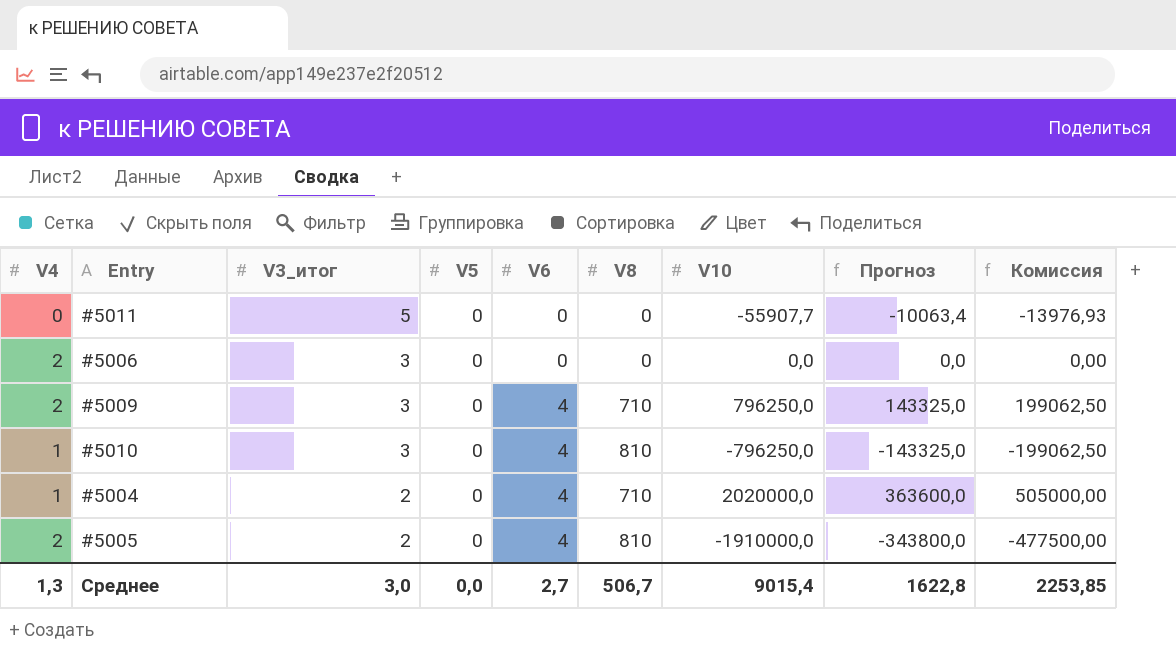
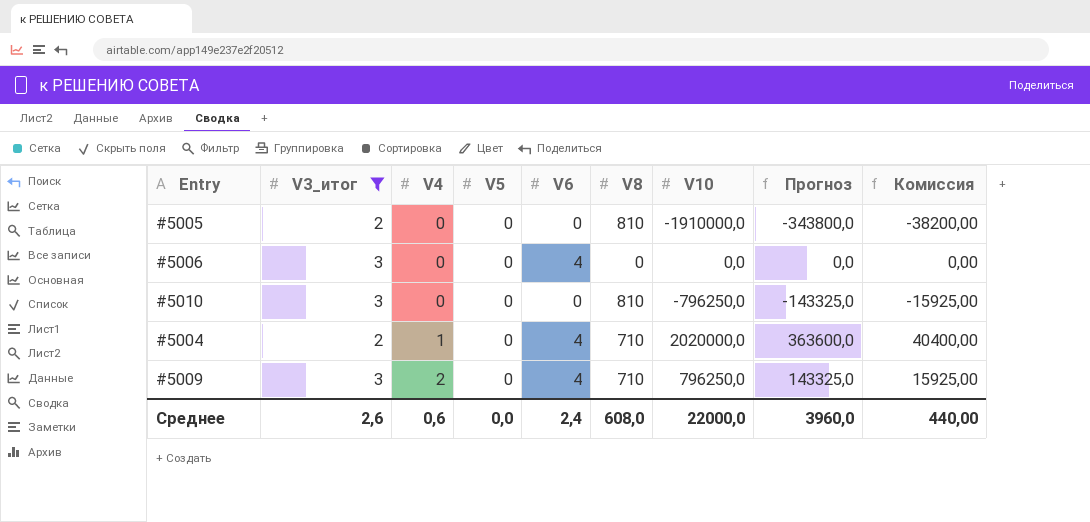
filter: none -> V3_итог != 5
row order: V3_итог descending -> V4 ascending
column V4 | position: 1 -> 3
column Комиссия | formula: [V10] * 0,25 -> [V10] * 0,02
#5005 | V4: 2 -> 0
#5005 | V6: 4 -> 0
#5006 | V4: 2 -> 0
#5006 | V6: 0 -> 4
#5010 | V4: 1 -> 0
#5010 | V6: 4 -> 0
Среднее | V3_итог: 3,0 -> 2,6
Среднее | V4: 1,3 -> 0,6
Среднее | V6: 2,7 -> 2,4
Среднее | V8: 506,7 -> 608,0
Среднее | V10: 9015,4 -> 22000,0
Среднее | Прогноз: 1622,8 -> 3960,0
Среднее | Комиссия: 2253,85 -> 440,00

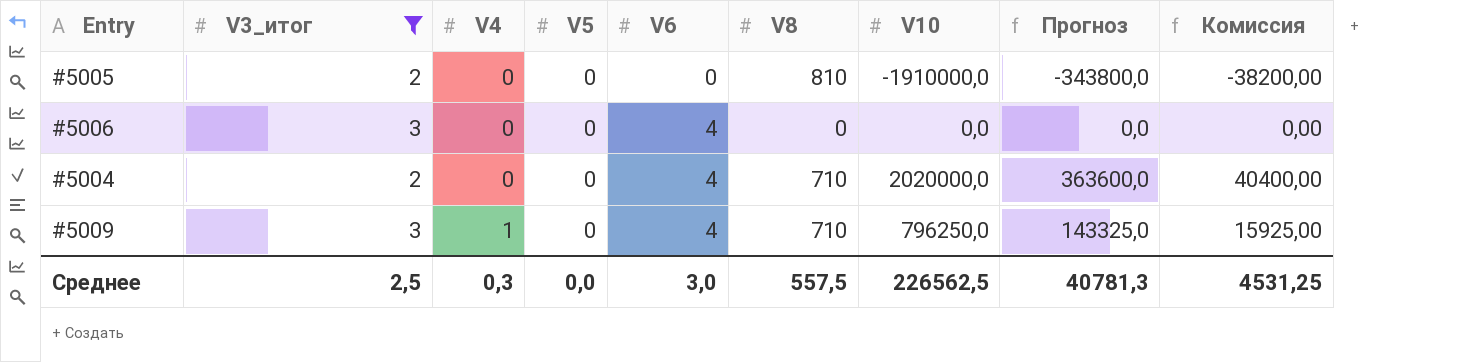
row #5010: 3 | 0 | 0 | 0 | 810 | -796250,0 | -143325,0 | -15925,00 -> none
#5004 | V4: 1 -> 0
#5009 | V4: 2 -> 1
Среднее | V3_итог: 2,6 -> 2,5
Среднее | V4: 0,6 -> 0,3
Среднее | V6: 2,4 -> 3,0
Среднее | V8: 608,0 -> 557,5
Среднее | V10: 22000,0 -> 226562,5
Среднее | Прогноз: 3960,0 -> 40781,3
Среднее | Комиссия: 440,00 -> 4531,25

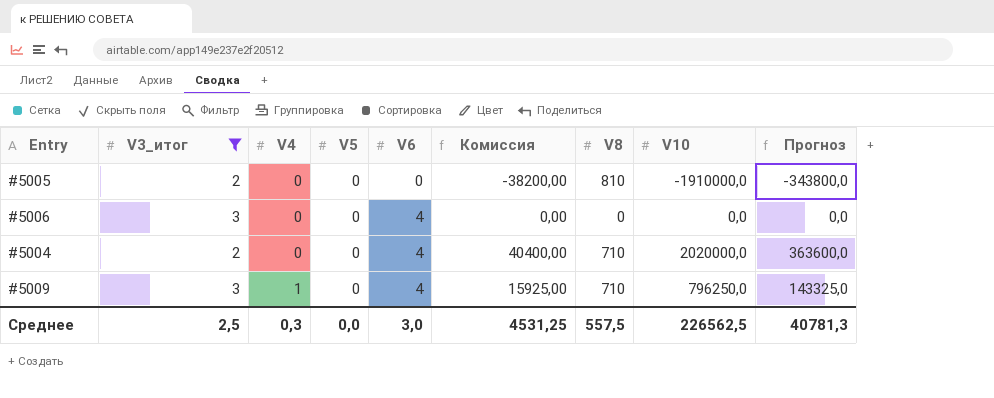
column Комиссия | position: 9 -> 6

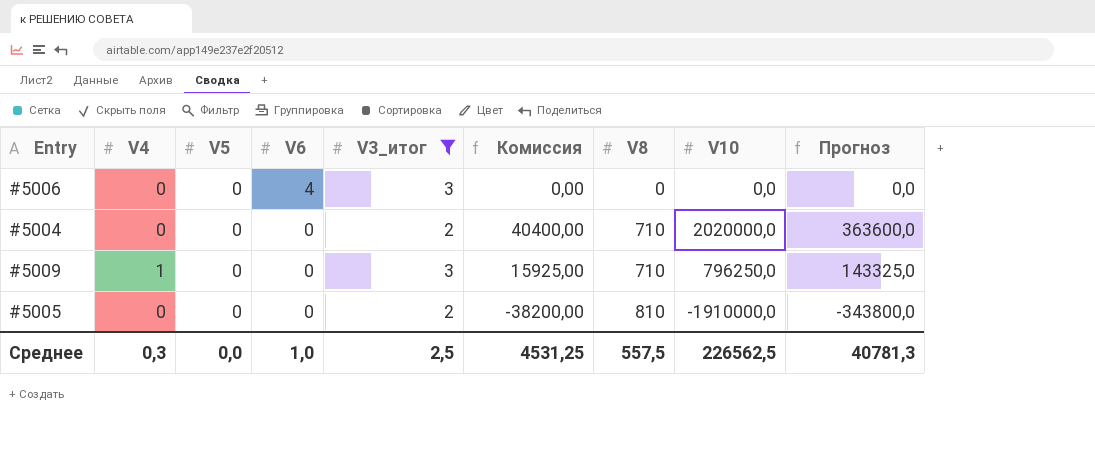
row order: V4 ascending -> V6 descending
column V3_итог | position: 2 -> 5
#5004 | V6: 4 -> 0
#5009 | V6: 4 -> 0
Среднее | V6: 3,0 -> 1,0

